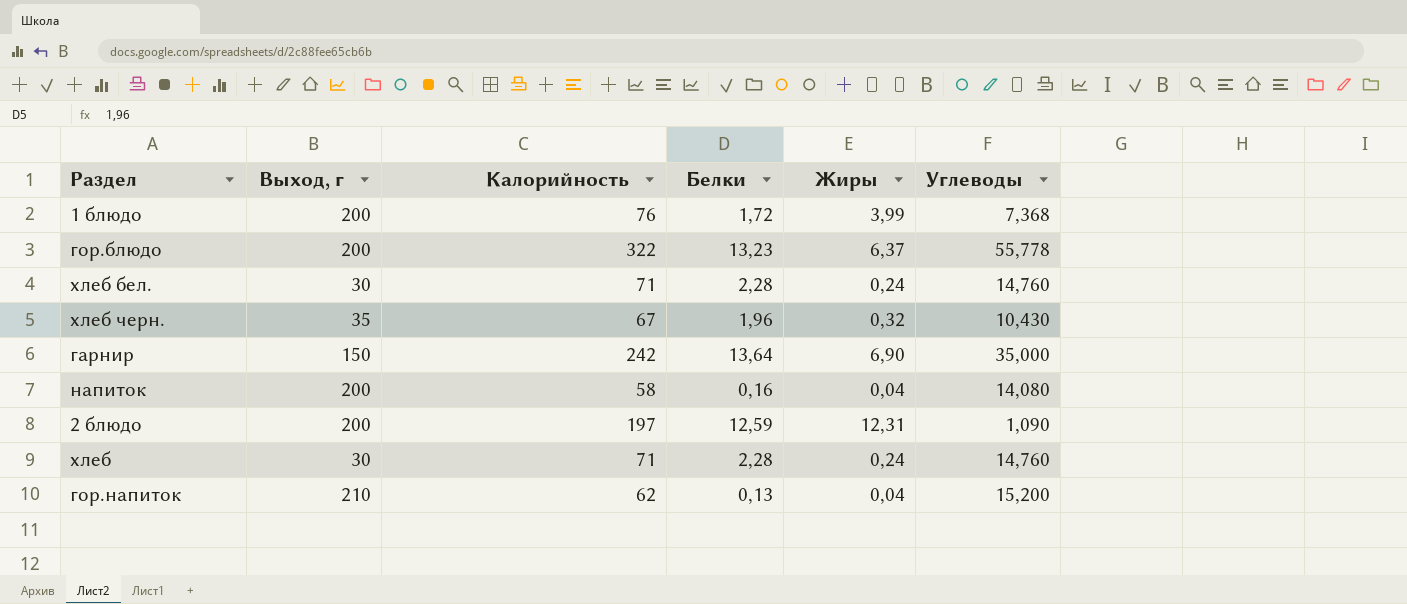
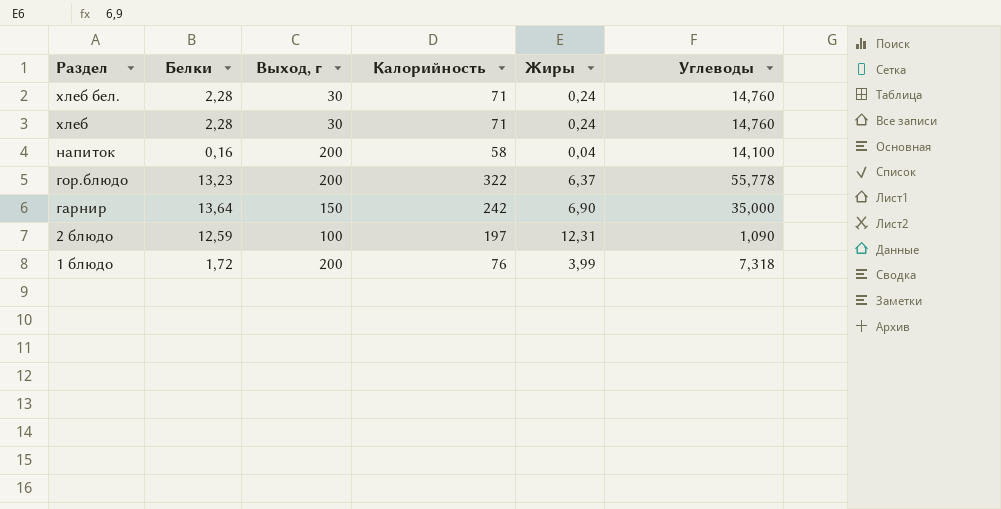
row order: none -> Раздел descending
column Белки | position: 4 -> 2
row хлеб черн.: 35 | 67 | 1,96 | 0,32 | 10,430 -> none
row гор.напиток: 210 | 62 | 0,13 | 0,04 | 15,200 -> none
напиток | Углеводы: 14,080 -> 14,100
2 блюдо | Выход, г: 200 -> 100
1 блюдо | Углеводы: 7,368 -> 7,318

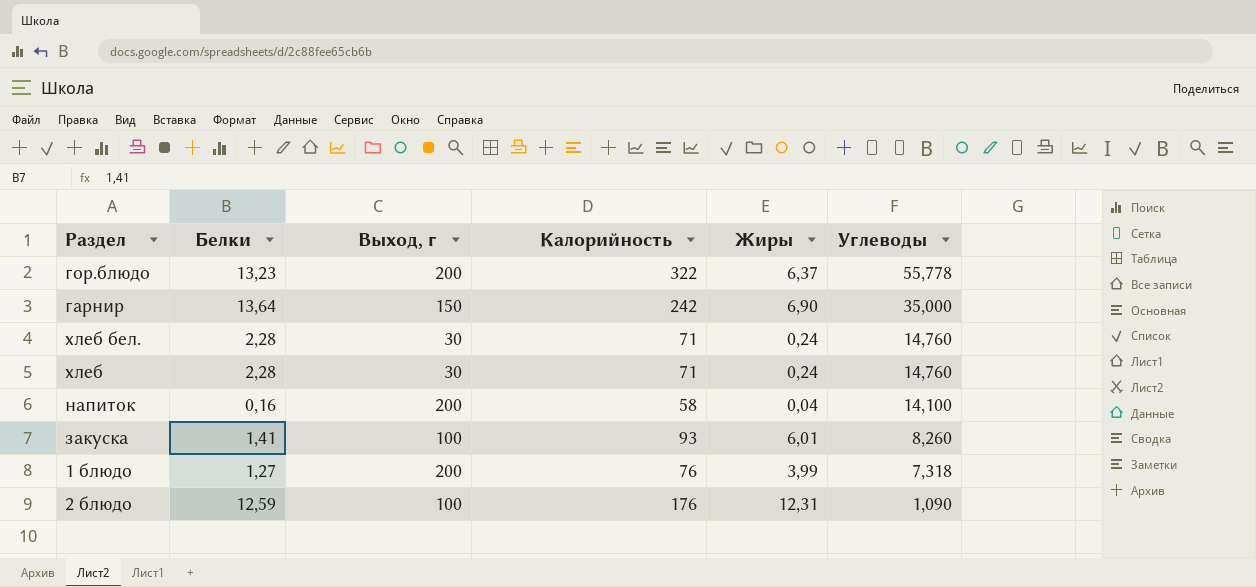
row order: Раздел descending -> Углеводы descending
row закуска: none -> 1,41 | 100 | 93 | 6,01 | 8,260
1 блюдо | Белки: 1,72 -> 1,27
2 блюдо | Калорийность: 197 -> 176

